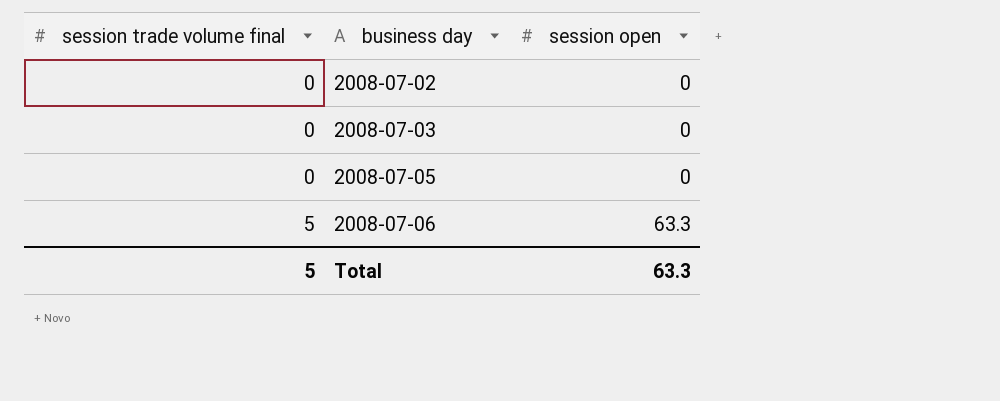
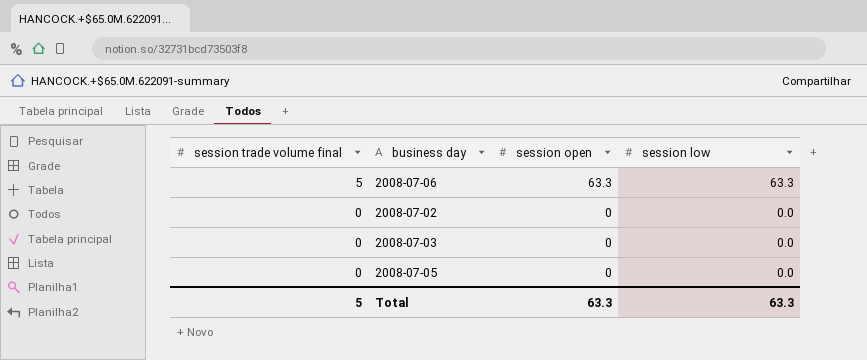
row order: session trade volume final ascending -> session trade volume final descending
column session low | position: none -> 4

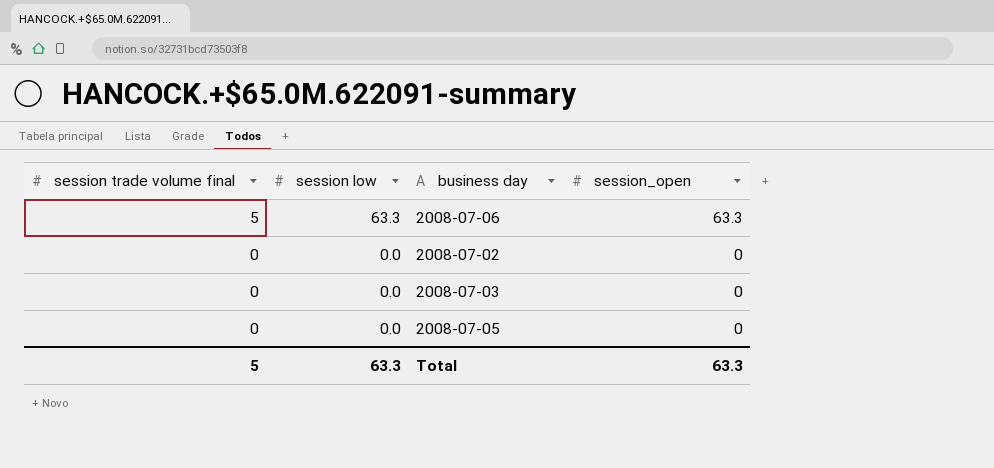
column session low | position: 4 -> 2
column name: session open -> session_open

